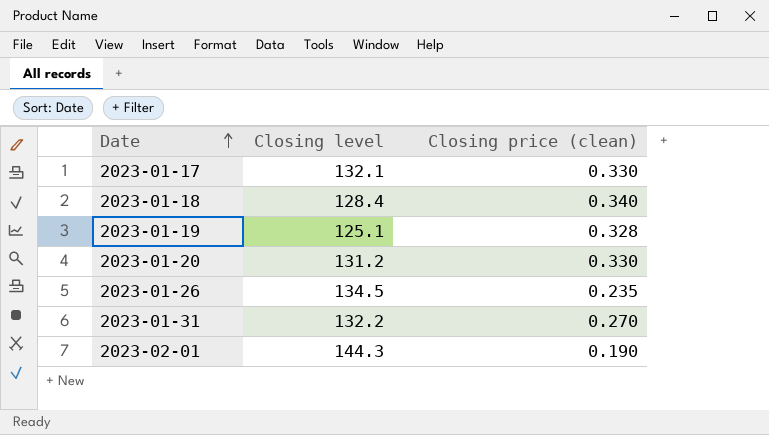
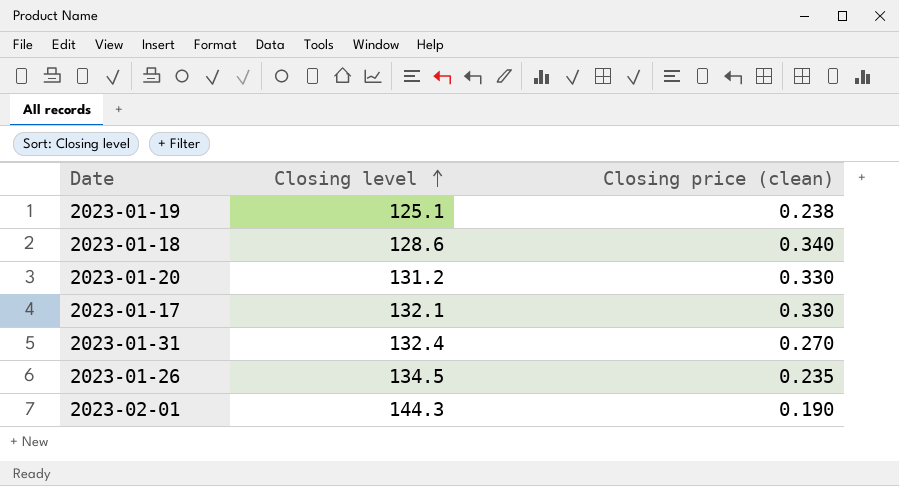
row order: Date ascending -> Closing level ascending
2023-01-19 | Closing price (clean): 0.328 -> 0.238
2023-01-18 | Closing level: 128.4 -> 128.6
2023-01-31 | Closing level: 132.2 -> 132.4

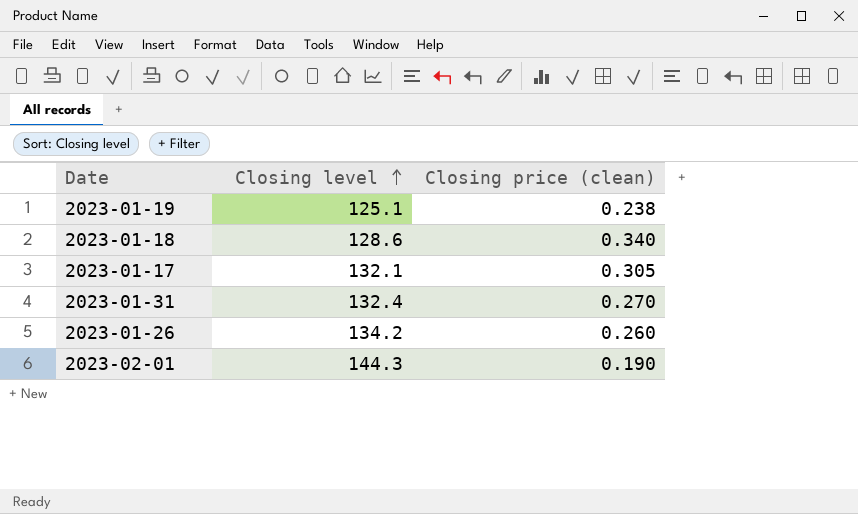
row 2023-01-20: 131.2 | 0.330 -> none
2023-01-17 | Closing price (clean): 0.330 -> 0.305
2023-01-26 | Closing level: 134.5 -> 134.2
2023-01-26 | Closing price (clean): 0.235 -> 0.260

